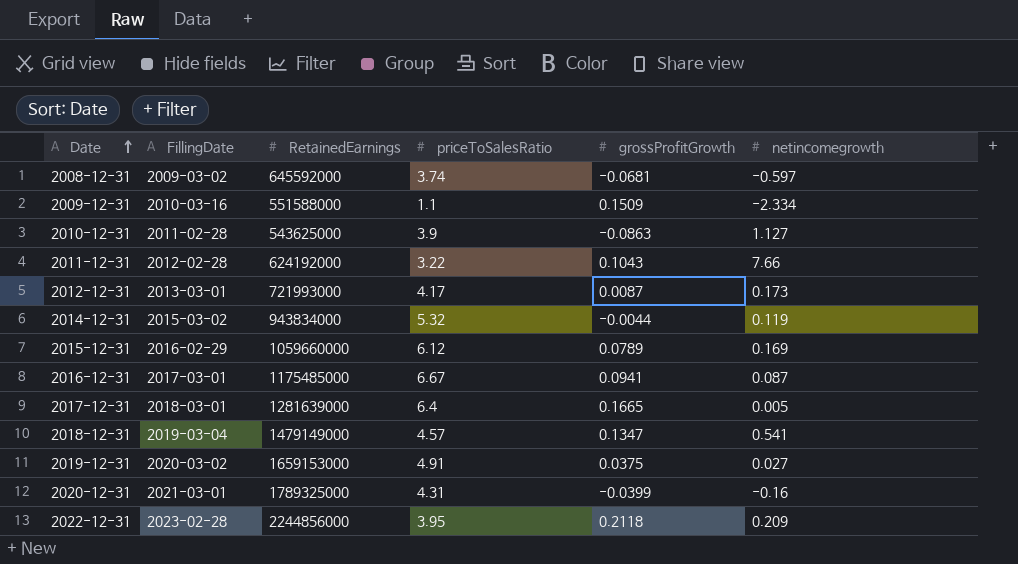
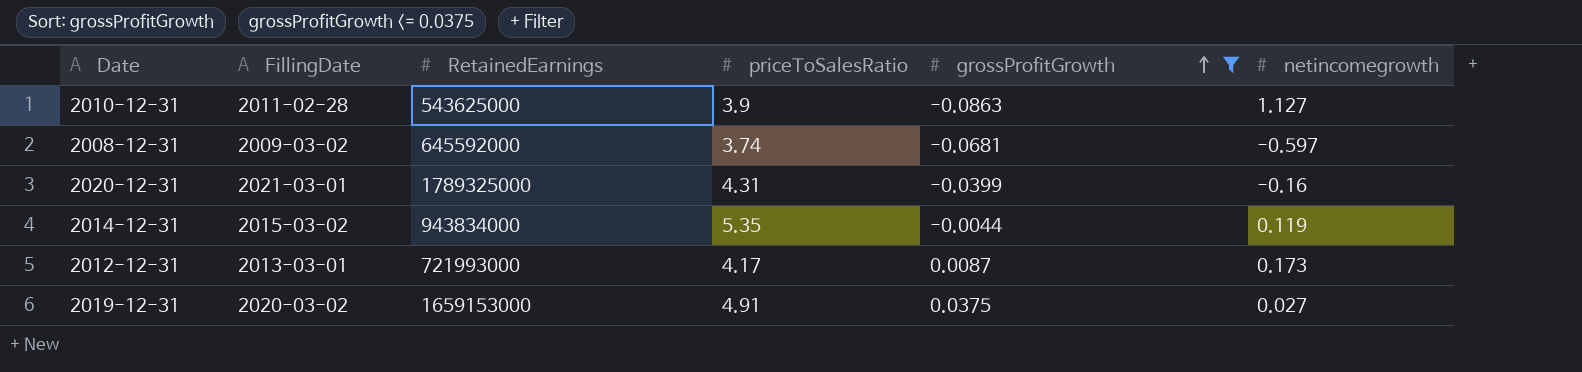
filter: none -> grossProfitGrowth <= 0.0375
row order: Date ascending -> grossProfitGrowth ascending
2014-12-31 | priceToSalesRatio: 5.32 -> 5.35

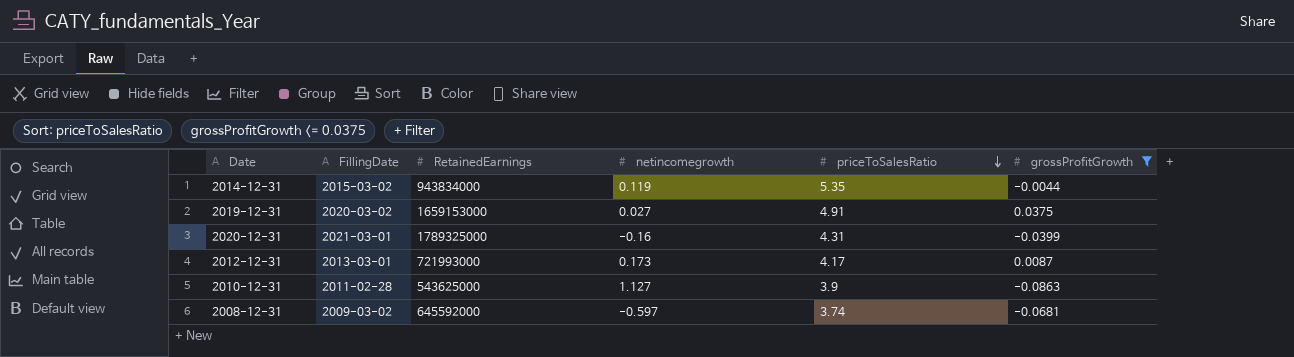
row order: grossProfitGrowth ascending -> priceToSalesRatio descending
column netincomegrowth | position: 6 -> 4

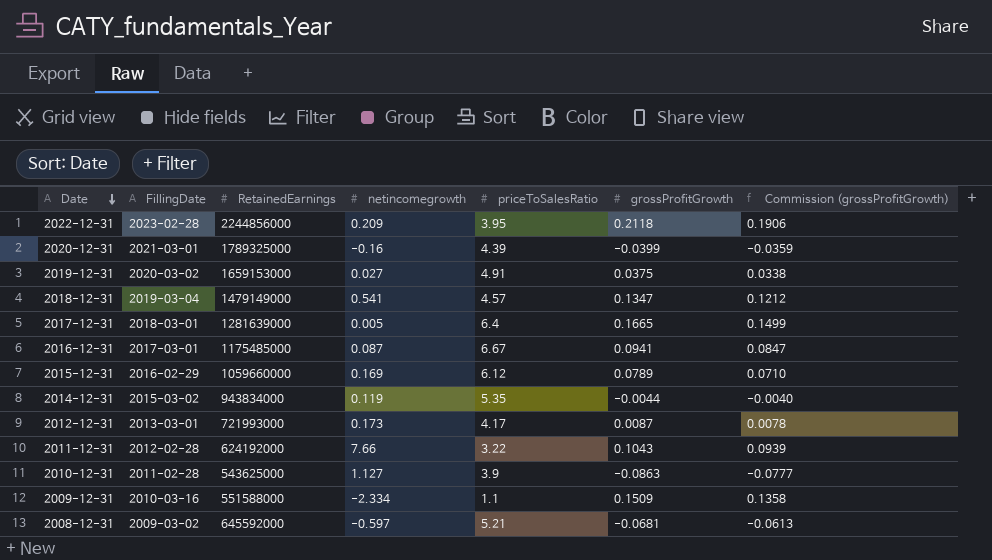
filter: grossProfitGrowth <= 0.0375 -> none
row order: priceToSalesRatio descending -> Date descending
column Commission (grossProfitGrowth) | formula: none -> [grossProfitGrowth] * 0.9
2020-12-31 | priceToSalesRatio: 4.31 -> 4.39
2008-12-31 | priceToSalesRatio: 3.74 -> 5.21

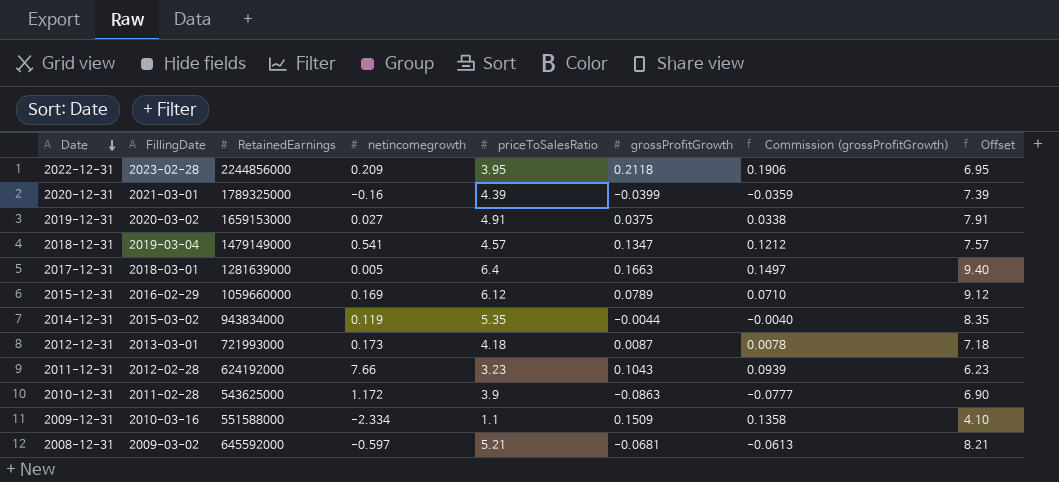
column Offset | formula: none -> [priceToSalesRatio] + 3
row 2016-12-31: 2017-03-01 | 1175485000 | 0.087 | 6.67 | 0.0941 | 0.0847 -> none
2017-12-31 | grossProfitGrowth: 0.1665 -> 0.1663
2017-12-31 | Commission (grossProfitGrowth): 0.1499 -> 0.1497
2012-12-31 | priceToSalesRatio: 4.17 -> 4.18
2011-12-31 | priceToSalesRatio: 3.22 -> 3.23
2010-12-31 | netincomegrowth: 1.127 -> 1.172

